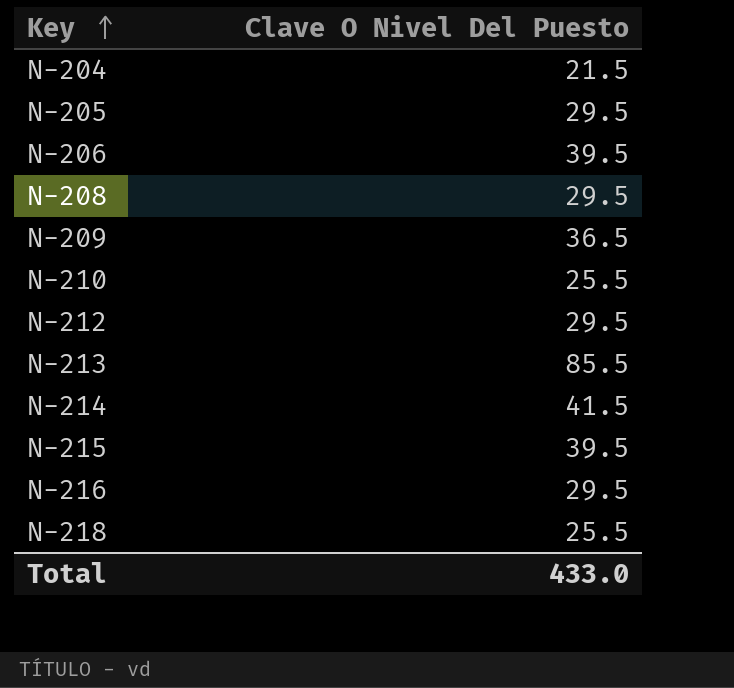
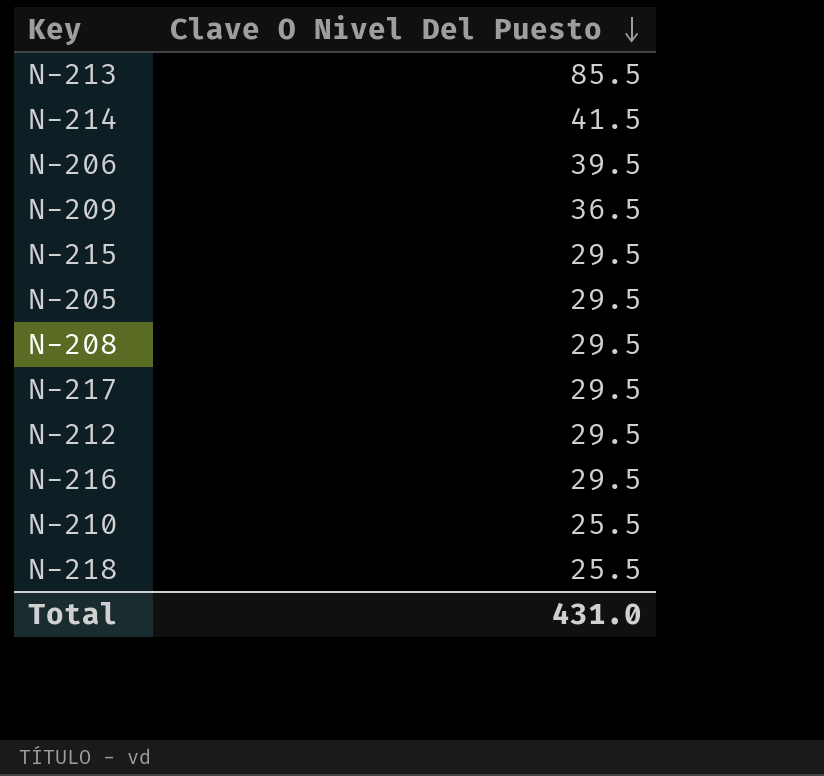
row order: Key ascending -> Clave O Nivel Del Puesto descending
row N-204: 21.5 -> none
N-215 | Clave O Nivel Del Puesto: 39.5 -> 29.5
row N-217: none -> 29.5
Total | Clave O Nivel Del Puesto: 433.0 -> 431.0

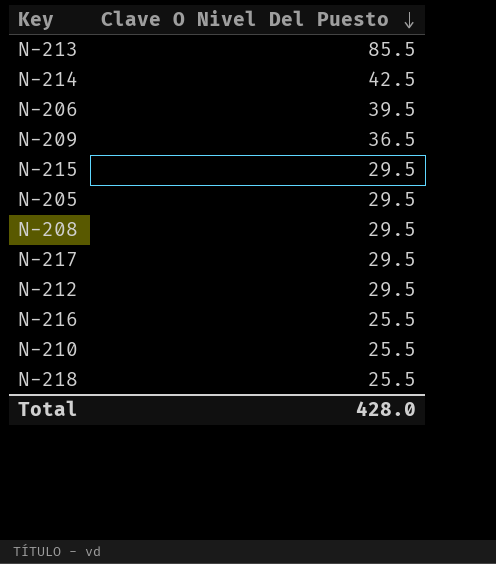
N-214 | Clave O Nivel Del Puesto: 41.5 -> 42.5
N-216 | Clave O Nivel Del Puesto: 29.5 -> 25.5
Total | Clave O Nivel Del Puesto: 431.0 -> 428.0

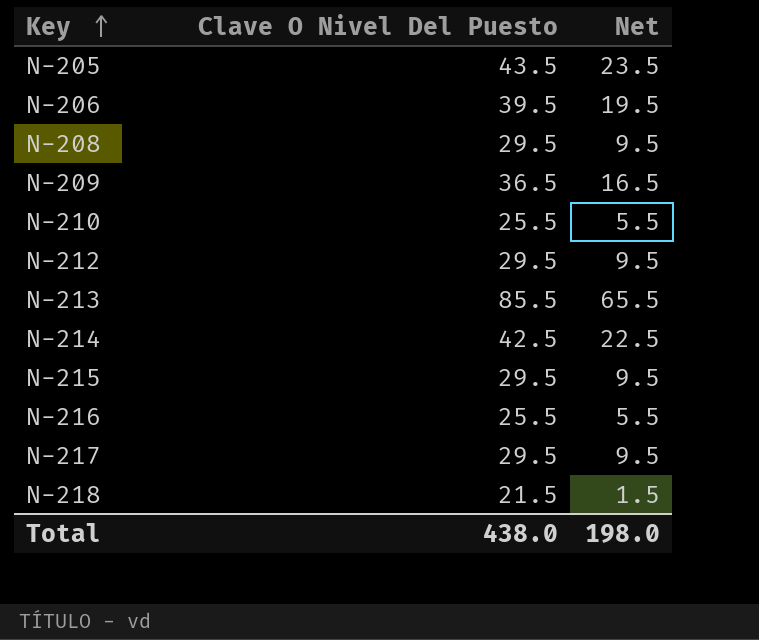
row order: Clave O Nivel Del Puesto descending -> Key ascending
column Net | formula: none -> [Clave O Nivel Del Puesto] - 20
N-205 | Clave O Nivel Del Puesto: 29.5 -> 43.5
N-218 | Clave O Nivel Del Puesto: 25.5 -> 21.5
Total | Clave O Nivel Del Puesto: 428.0 -> 438.0

